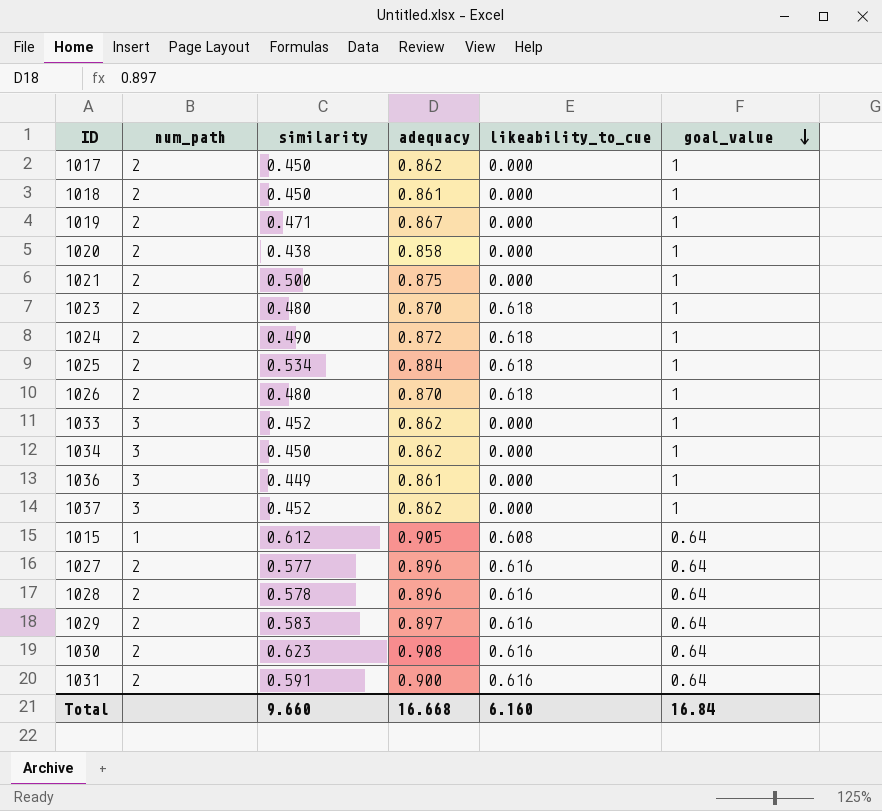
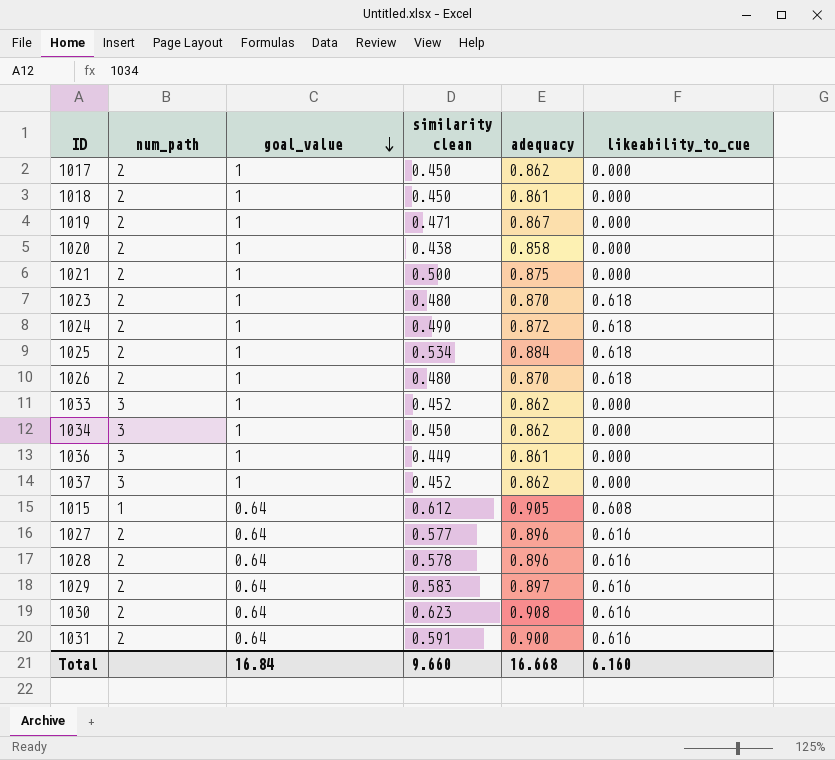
column goal_value | position: 6 -> 3
column name: similarity -> similarity clean

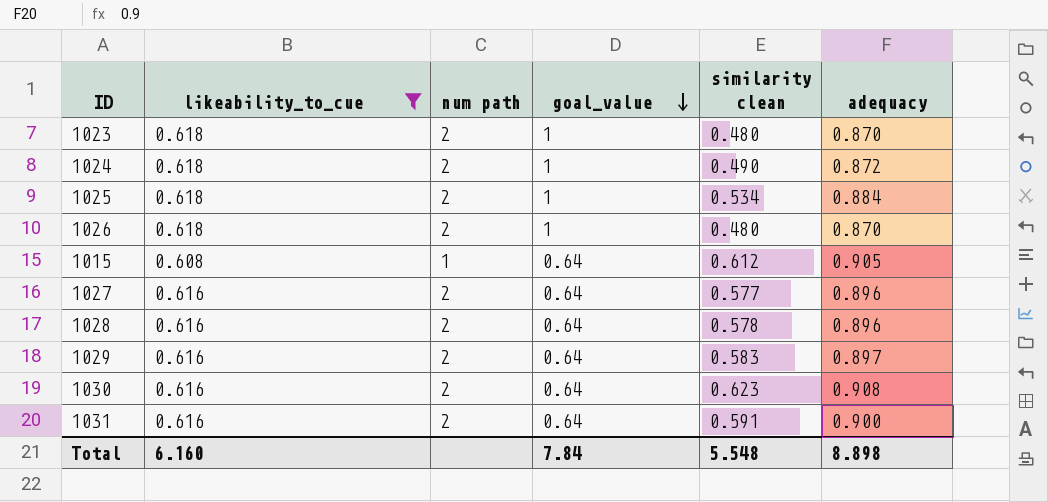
filter: none -> likeability_to_cue != 0.000
column likeability_to_cue | position: 6 -> 2
column name: num_path -> num path
Total | goal_value: 16.84 -> 7.84
Total | similarity clean: 9.660 -> 5.548
Total | adequacy: 16.668 -> 8.898

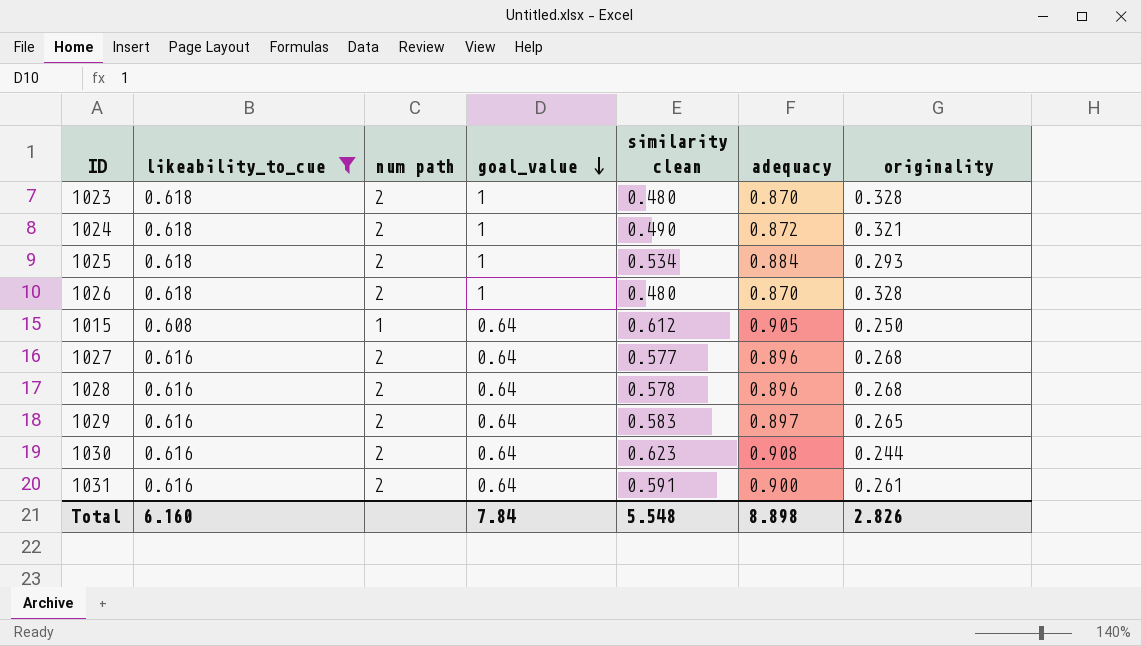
column originality | position: none -> 7

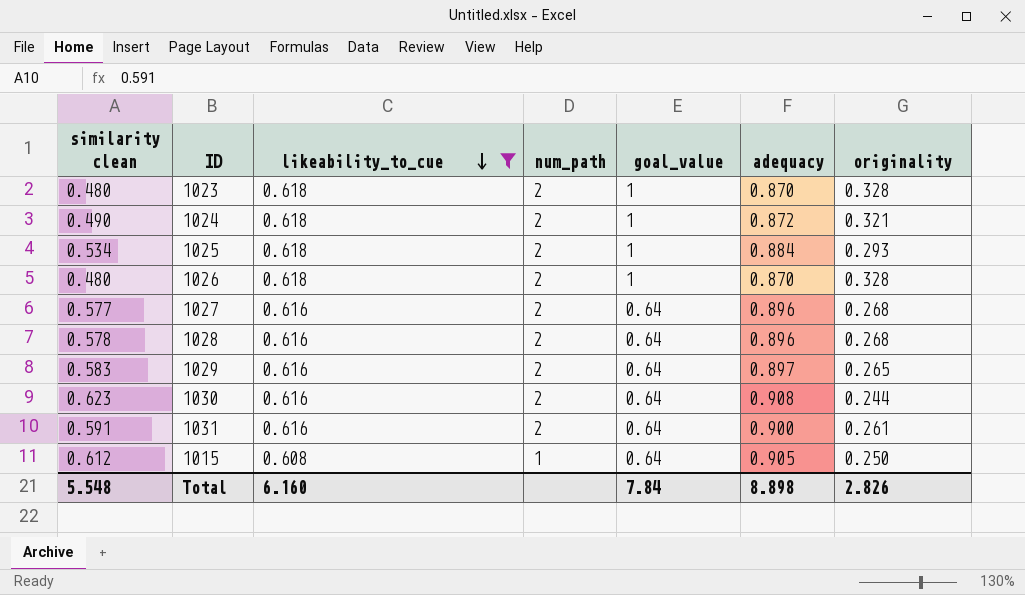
row order: goal_value descending -> likeability_to_cue descending
column similarity clean | position: 5 -> 1
column name: num path -> num_path

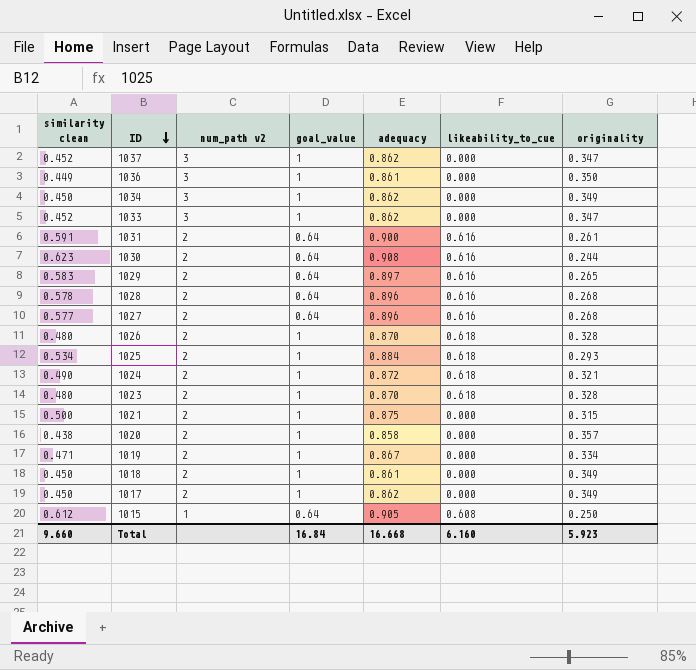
filter: likeability_to_cue != 0.000 -> none
row order: likeability_to_cue descending -> ID descending
column name: num_path -> num_path v2
column likeability_to_cue | position: 3 -> 6
Total | similarity clean: 5.548 -> 9.660
Total | goal_value: 7.84 -> 16.84
Total | adequacy: 8.898 -> 16.668
Total | originality: 2.826 -> 5.923

